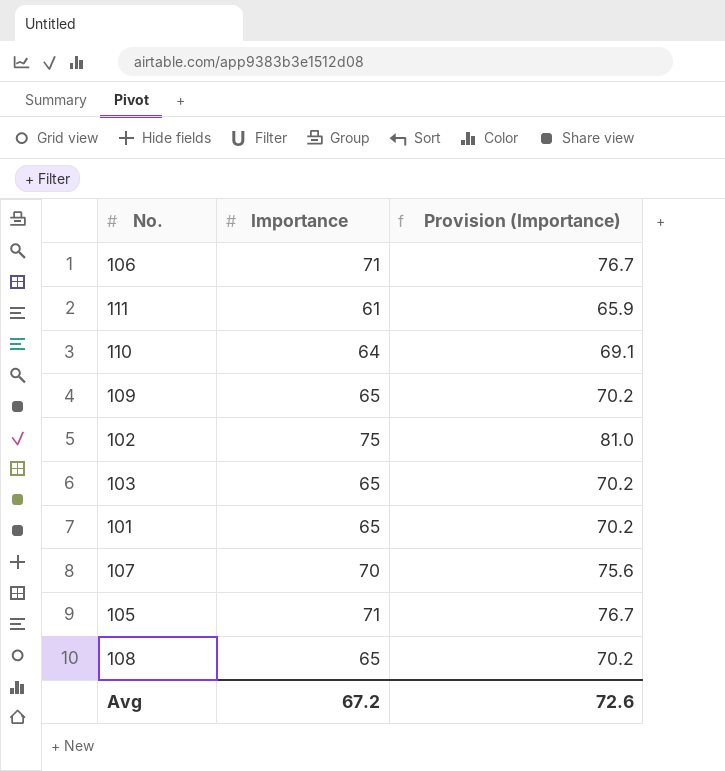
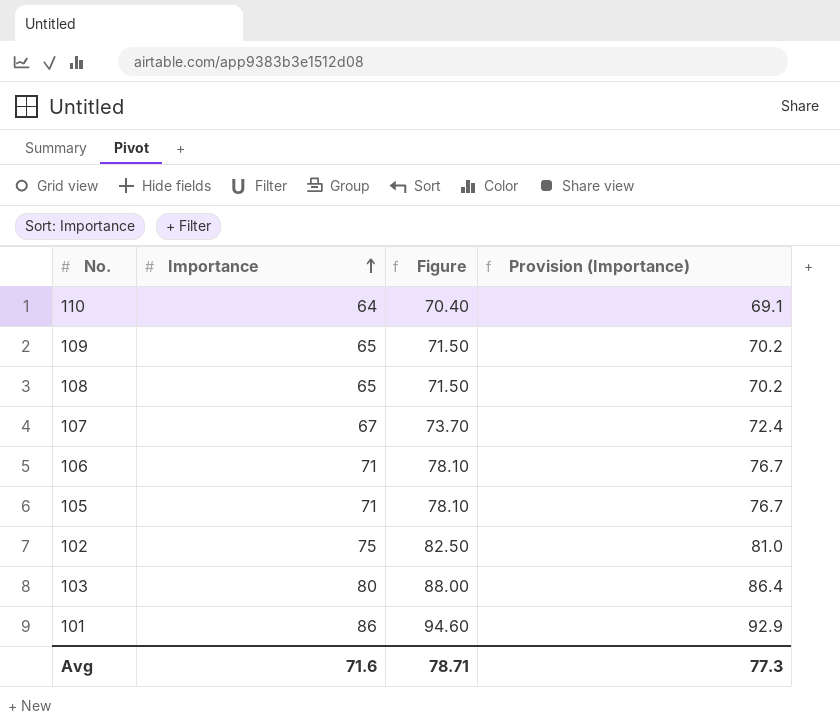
row order: none -> Importance ascending
column Figure | formula: none -> [Importance] * 1.1
row 111: 61 | 65.9 -> none
107 | Importance: 70 -> 67
107 | Provision (Importance): 75.6 -> 72.4
103 | Importance: 65 -> 80
103 | Provision (Importance): 70.2 -> 86.4
101 | Importance: 65 -> 86
101 | Provision (Importance): 70.2 -> 92.9
Avg | Importance: 67.2 -> 71.6
Avg | Provision (Importance): 72.6 -> 77.3

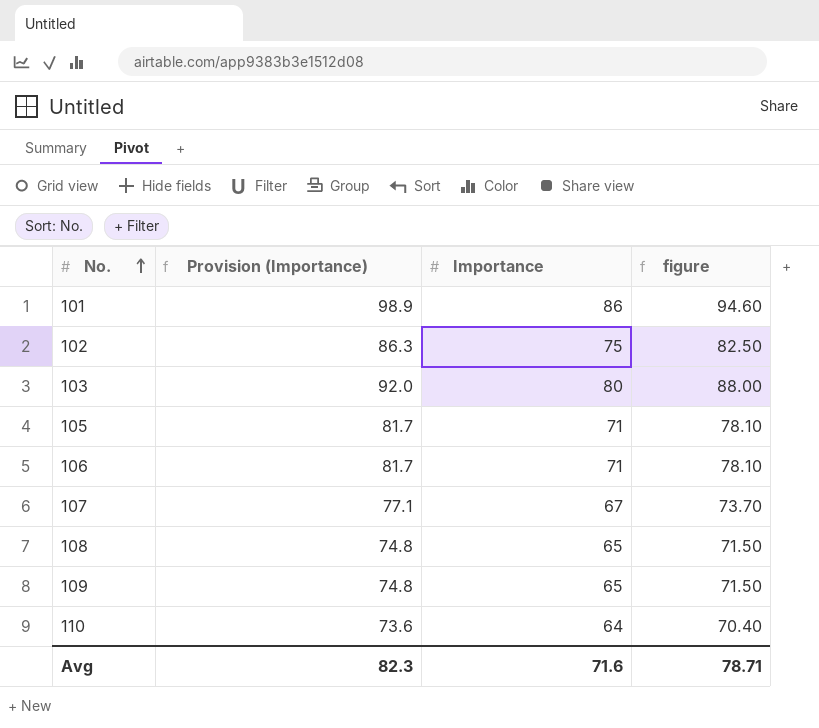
row order: Importance ascending -> No. ascending
column Provision (Importance) | formula: [Importance] * 1.08 -> [Importance] * 1.15
column Provision (Importance) | position: 4 -> 2
column name: Figure -> figure
Avg | Provision (Importance): 77.3 -> 82.3

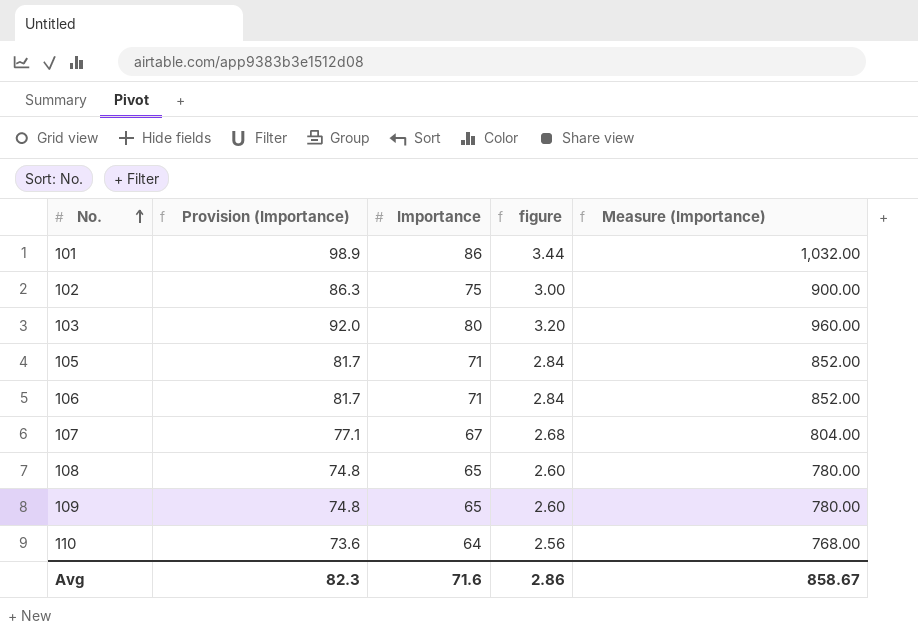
column figure | formula: [Importance] * 1.1 -> [Importance] * 0.04
column Measure (Importance) | formula: none -> [Importance] * 12
Avg | figure: 78.71 -> 2.86

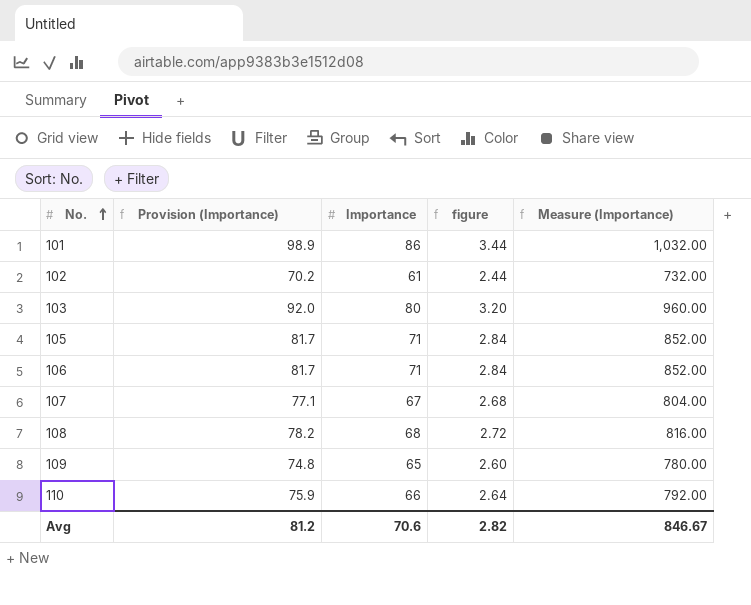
102 | Provision (Importance): 86.3 -> 70.2
102 | Importance: 75 -> 61
102 | figure: 3.00 -> 2.44
102 | Measure (Importance): 900.00 -> 732.00
108 | Provision (Importance): 74.8 -> 78.2
108 | Importance: 65 -> 68
108 | figure: 2.60 -> 2.72
108 | Measure (Importance): 780.00 -> 816.00
110 | Provision (Importance): 73.6 -> 75.9
110 | Importance: 64 -> 66
110 | figure: 2.56 -> 2.64
110 | Measure (Importance): 768.00 -> 792.00
Avg | Provision (Importance): 82.3 -> 81.2
Avg | Importance: 71.6 -> 70.6
Avg | figure: 2.86 -> 2.82
Avg | Measure (Importance): 858.67 -> 846.67

